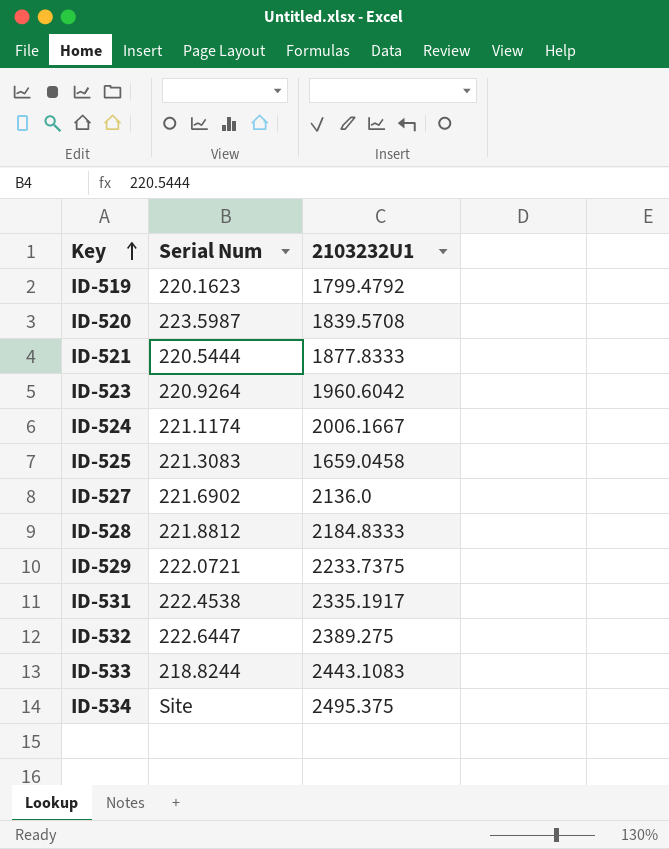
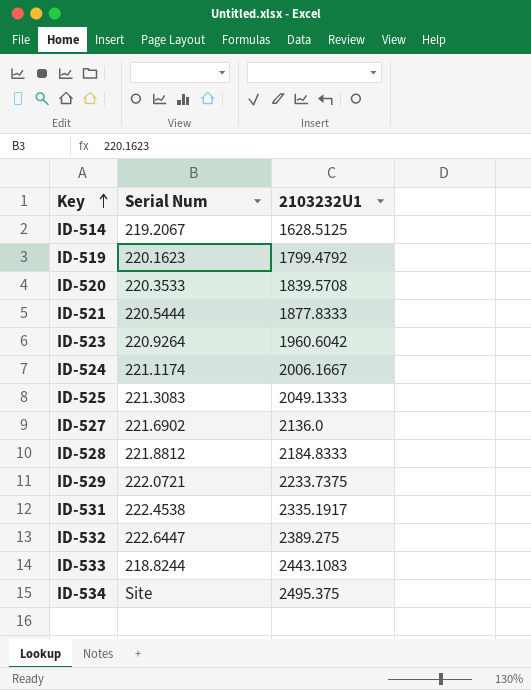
row ID-514: none -> 219.2067 | 1628.5125
ID-520 | Serial Num: 223.5987 -> 220.3533
ID-525 | 2103232U1: 1659.0458 -> 2049.1333

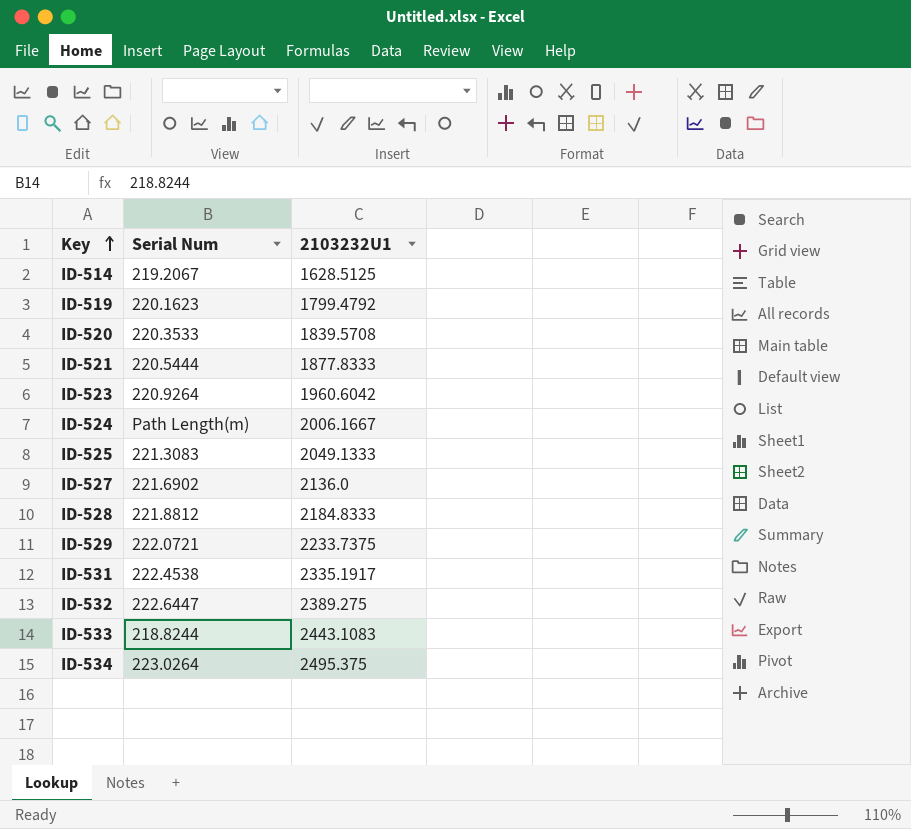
ID-524 | Serial Num: 221.1174 -> Path Length(m)
ID-534 | Serial Num: Site -> 223.0264

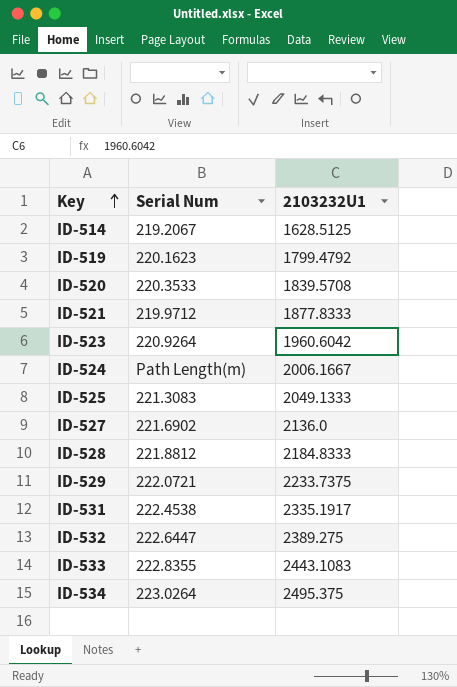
ID-521 | Serial Num: 220.5444 -> 219.9712
ID-533 | Serial Num: 218.8244 -> 222.8355

